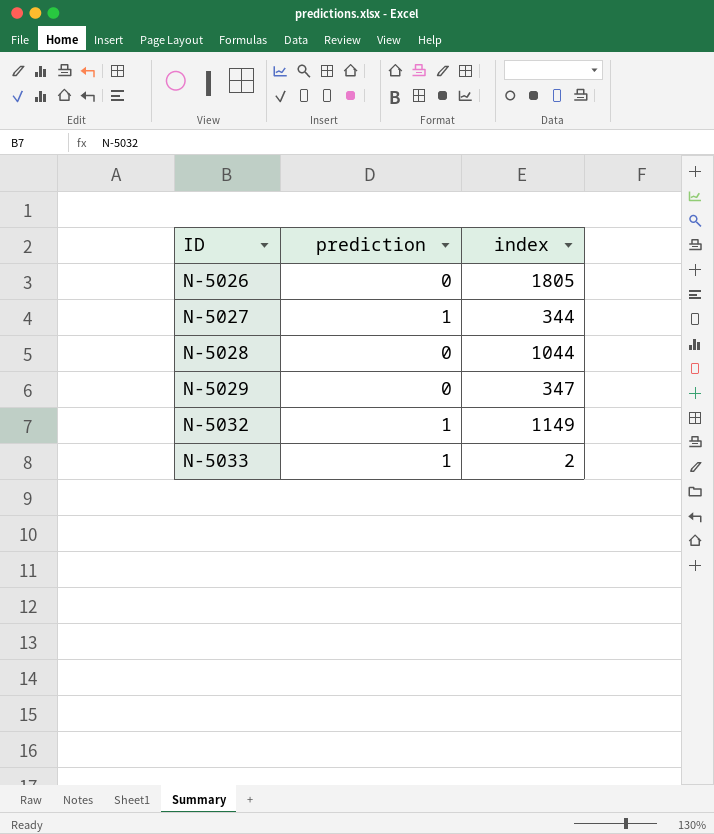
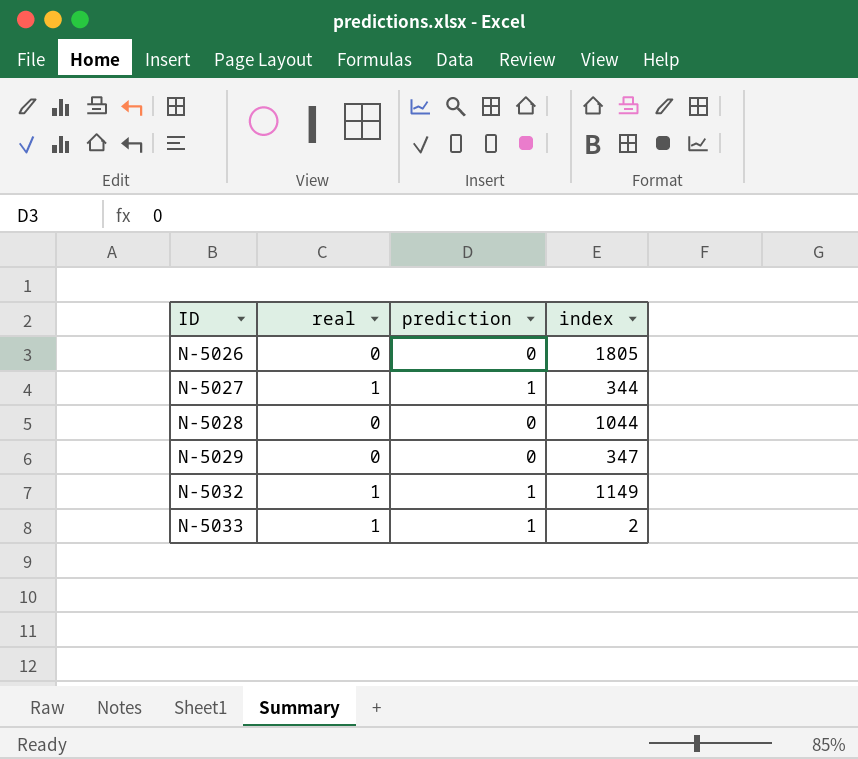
column real | position: none -> 2

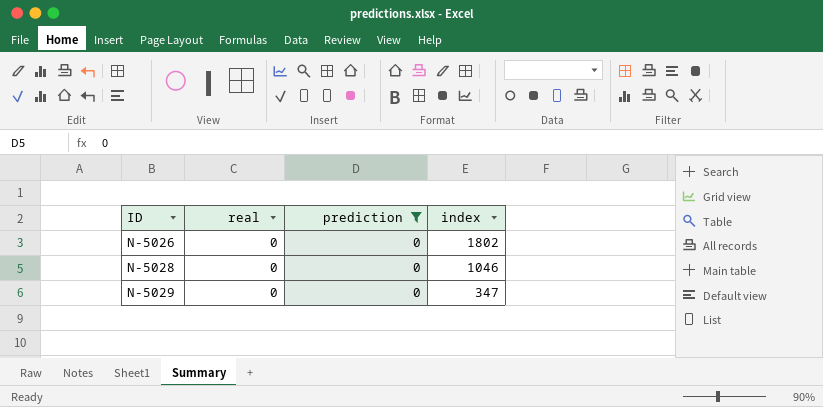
filter: none -> prediction = 0
N-5026 | index: 1805 -> 1802
N-5028 | index: 1044 -> 1046

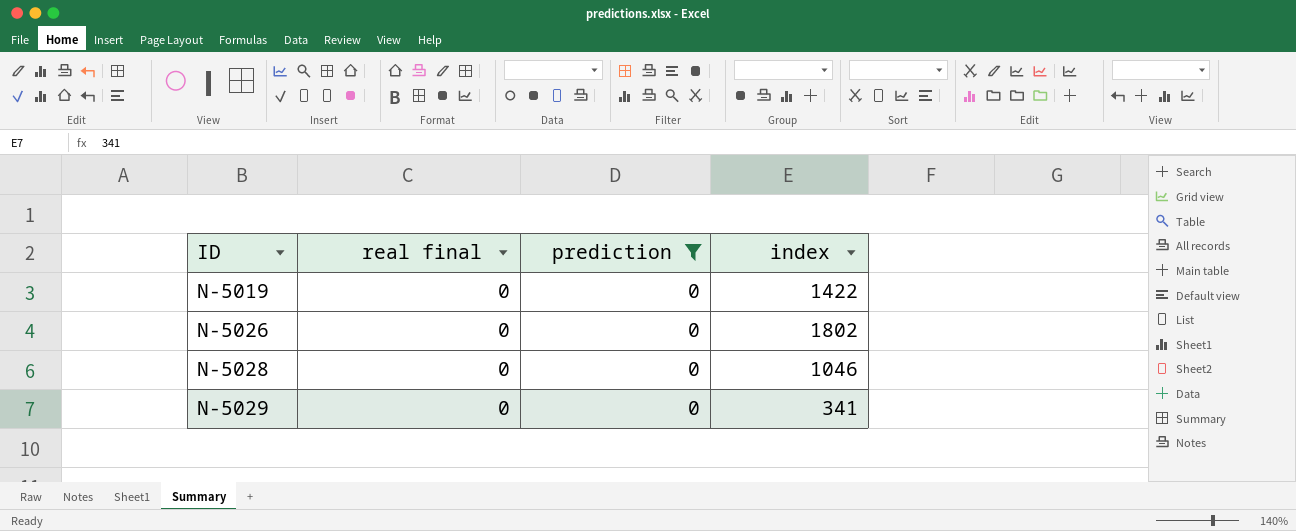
column name: real -> real final
row N-5019: none -> 0 | 0 | 1422
N-5029 | index: 347 -> 341

